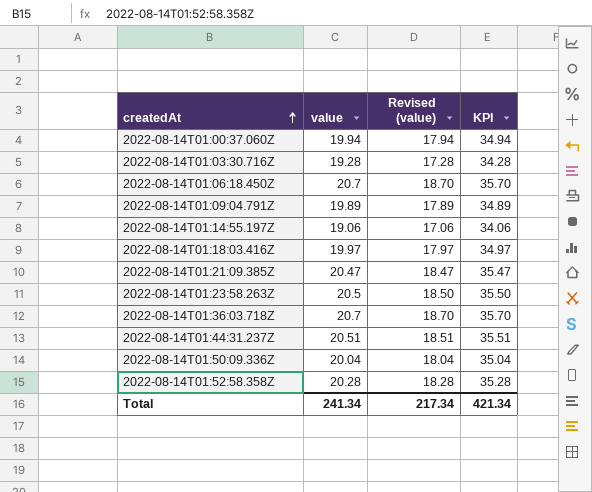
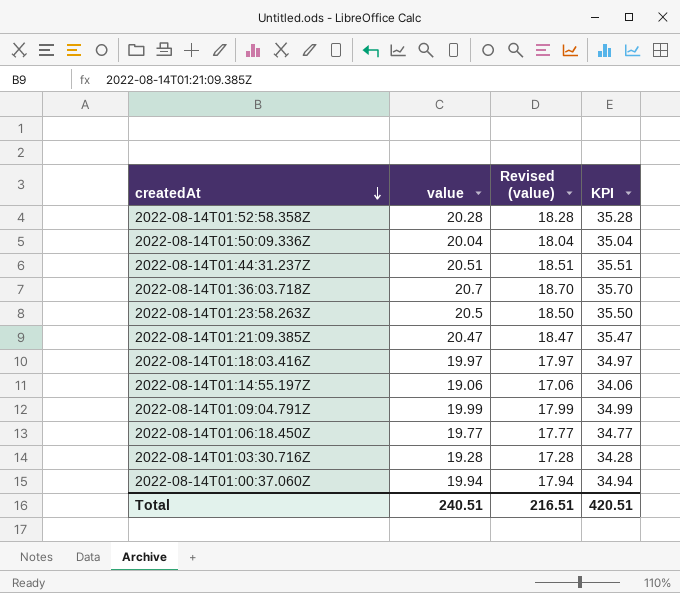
row order: createdAt ascending -> createdAt descending
2022-08-14T01:09:04.791Z | value: 19.89 -> 19.99
2022-08-14T01:09:04.791Z | Revised (value): 17.89 -> 17.99
2022-08-14T01:09:04.791Z | KPI: 34.89 -> 34.99
2022-08-14T01:06:18.450Z | value: 20.7 -> 19.77
2022-08-14T01:06:18.450Z | Revised (value): 18.70 -> 17.77
2022-08-14T01:06:18.450Z | KPI: 35.70 -> 34.77
Total | value: 241.34 -> 240.51
Total | Revised (value): 217.34 -> 216.51
Total | KPI: 421.34 -> 420.51

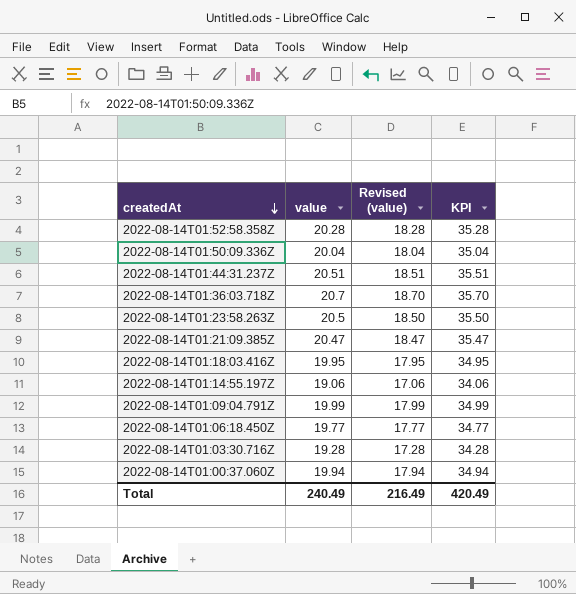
2022-08-14T01:18:03.416Z | value: 19.97 -> 19.95
2022-08-14T01:18:03.416Z | Revised (value): 17.97 -> 17.95
2022-08-14T01:18:03.416Z | KPI: 34.97 -> 34.95
Total | value: 240.51 -> 240.49
Total | Revised (value): 216.51 -> 216.49
Total | KPI: 420.51 -> 420.49

